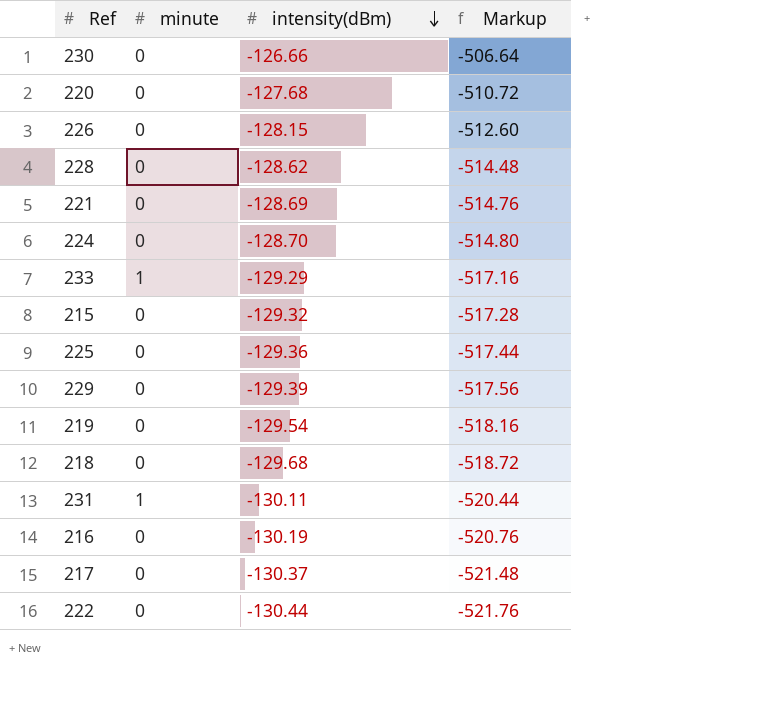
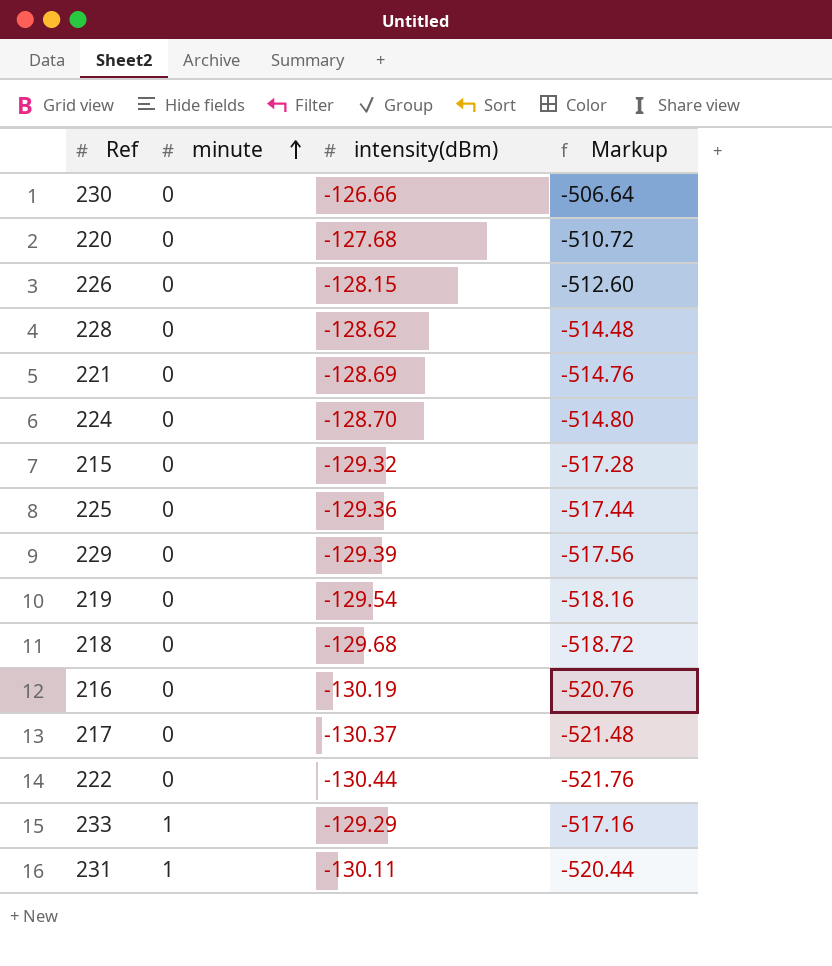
row order: intensity(dBm) descending -> minute ascending

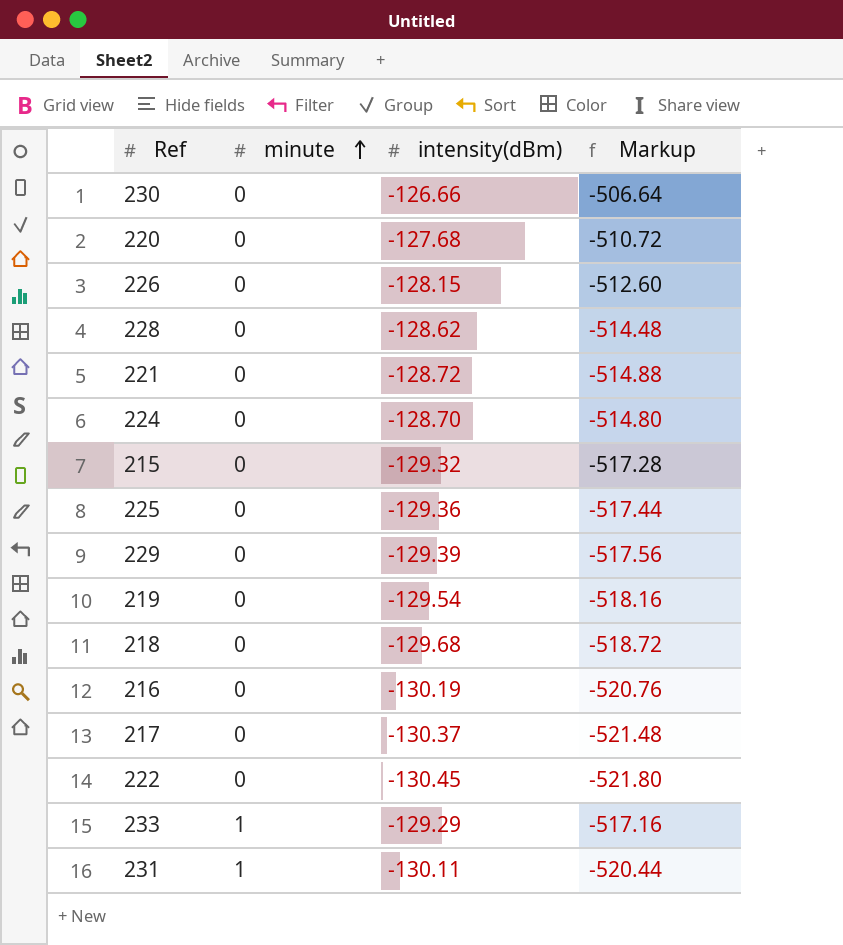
221 | intensity(dBm): -128.69 -> -128.72
221 | Markup: -514.76 -> -514.88
222 | intensity(dBm): -130.44 -> -130.45
222 | Markup: -521.76 -> -521.80

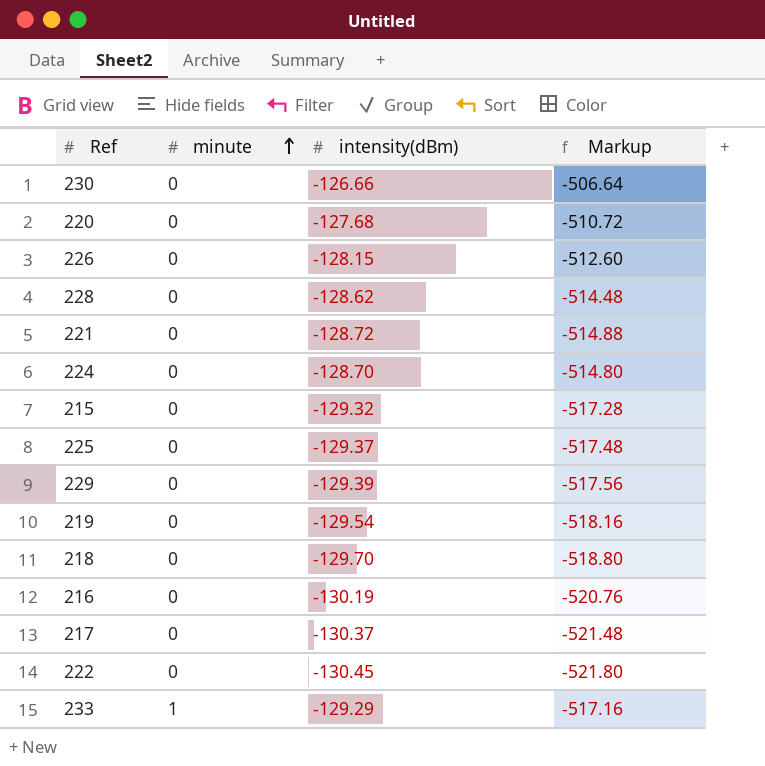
row 231: 1 | -130.11 | -520.44 -> none
225 | intensity(dBm): -129.36 -> -129.37
225 | Markup: -517.44 -> -517.48
218 | intensity(dBm): -129.68 -> -129.70
218 | Markup: -518.72 -> -518.80

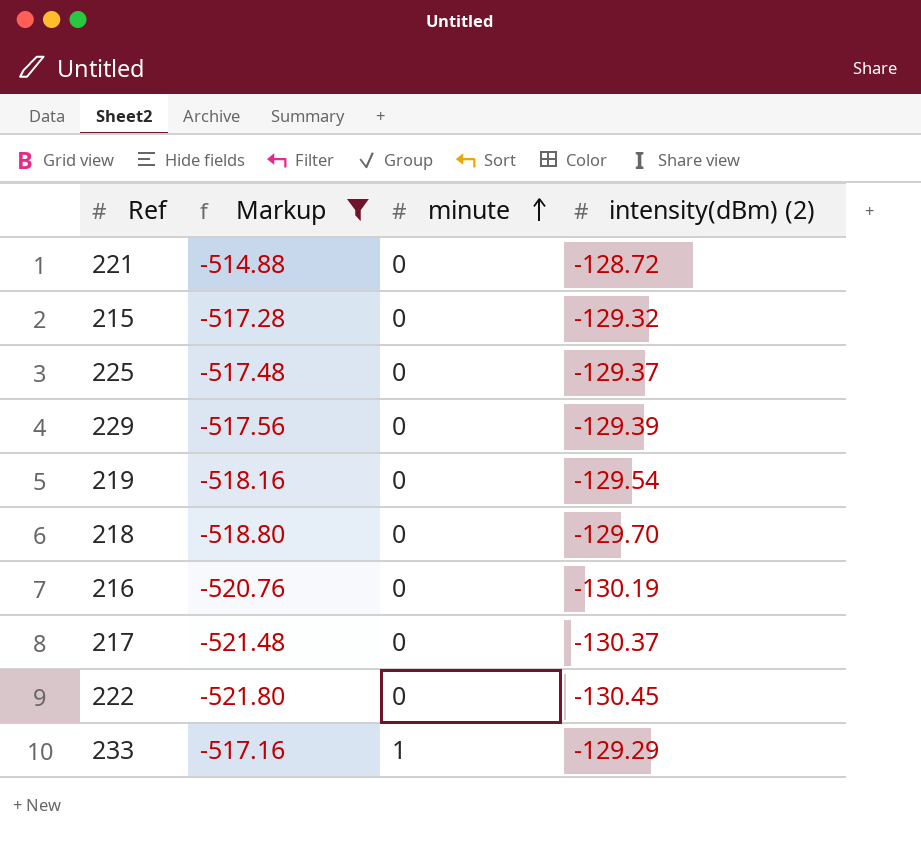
filter: none -> Markup <= -514.88
column Markup | position: 4 -> 2
column name: intensity(dBm) -> intensity(dBm) (2)

